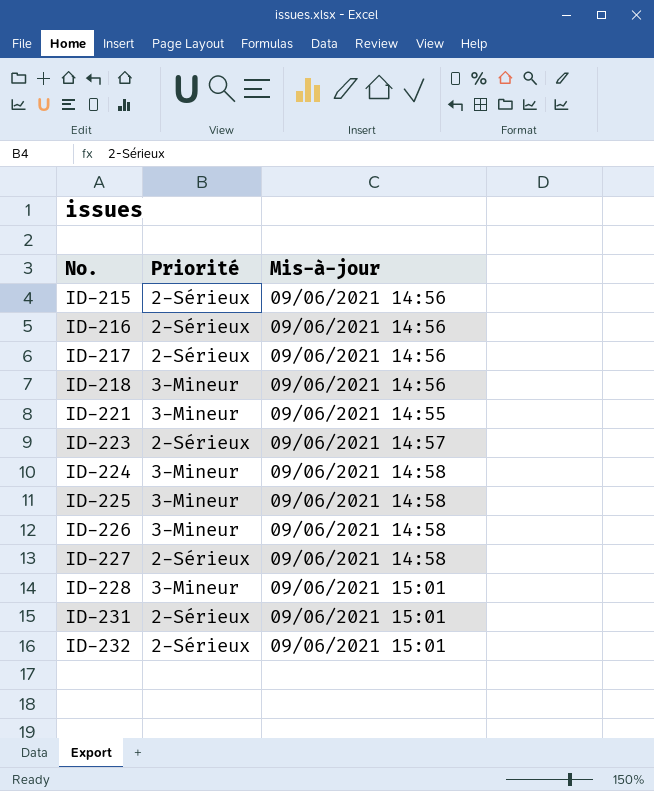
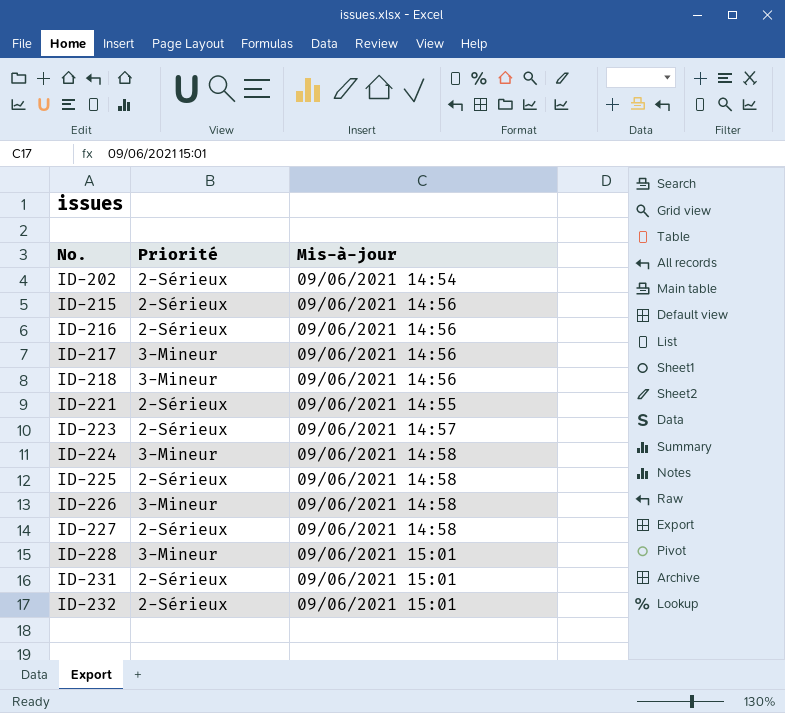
row ID-202: none -> 2-Sérieux | 09/06/2021 14:54
ID-217 | Priorité: 2-Sérieux -> 3-Mineur
ID-221 | Priorité: 3-Mineur -> 2-Sérieux
ID-225 | Priorité: 3-Mineur -> 2-Sérieux

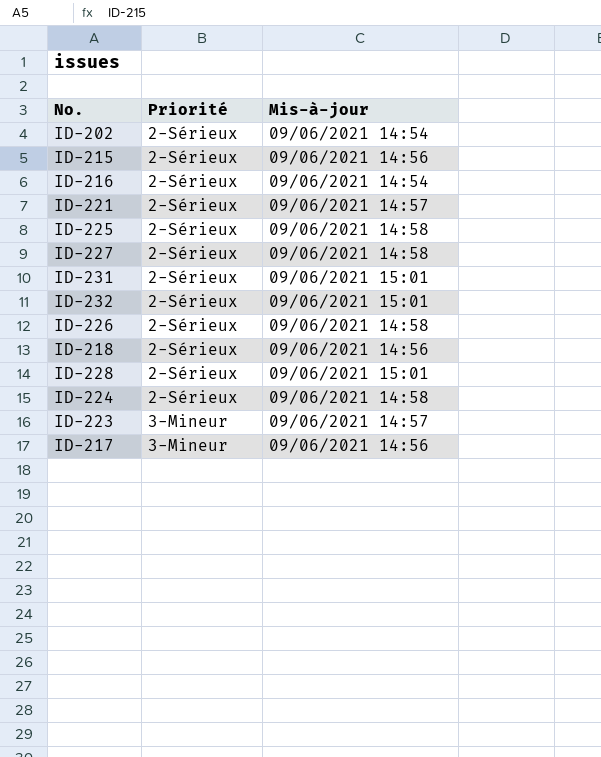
row order: No. ascending -> Priorité ascending
ID-216 | Mis-à-jour: 09/06/2021 14:56 -> 09/06/2021 14:54
ID-221 | Mis-à-jour: 09/06/2021 14:55 -> 09/06/2021 14:57
ID-226 | Priorité: 3-Mineur -> 2-Sérieux
ID-218 | Priorité: 3-Mineur -> 2-Sérieux
ID-228 | Priorité: 3-Mineur -> 2-Sérieux
ID-224 | Priorité: 3-Mineur -> 2-Sérieux
ID-223 | Priorité: 2-Sérieux -> 3-Mineur

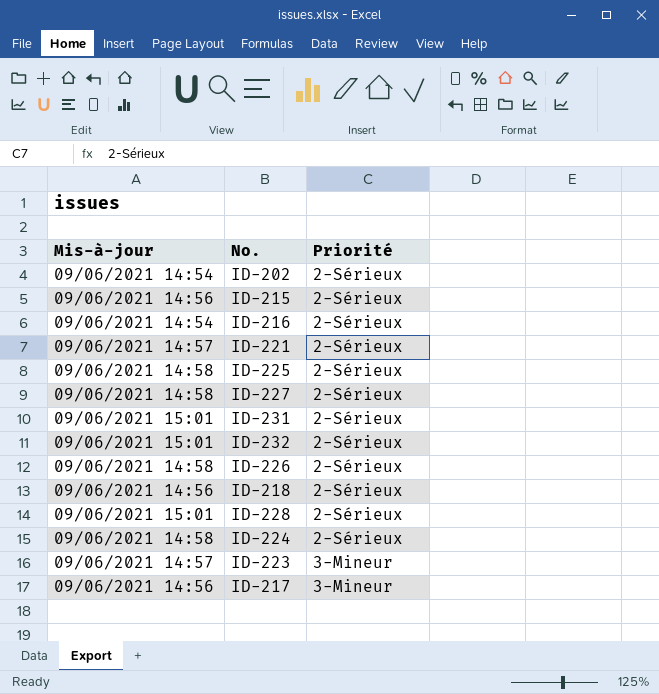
column Mis-à-jour | position: 3 -> 1

